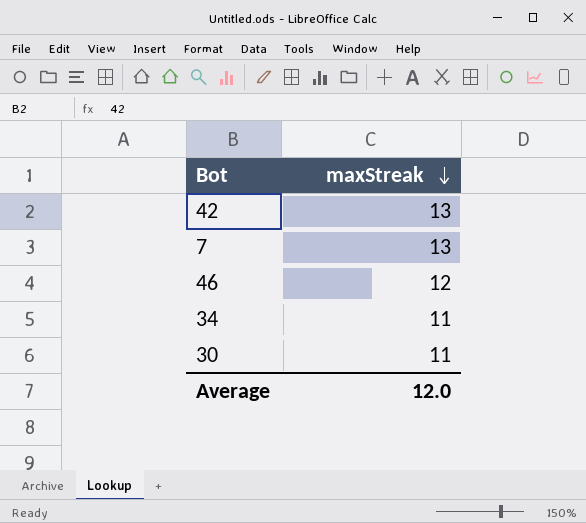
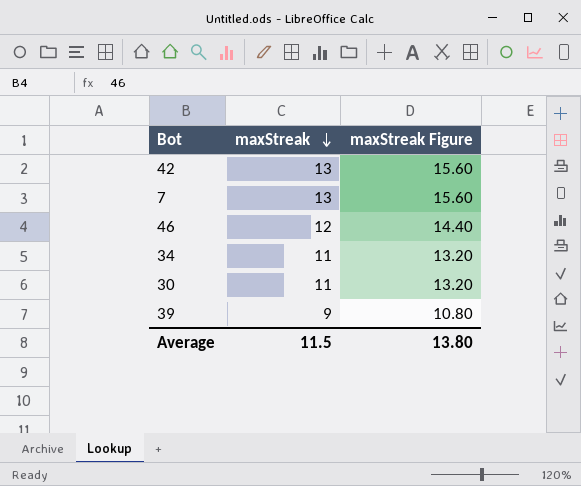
column maxStreak Figure | formula: none -> [maxStreak] * 1.2
row 39: none -> 9 | 10.80
Average | maxStreak: 12.0 -> 11.5

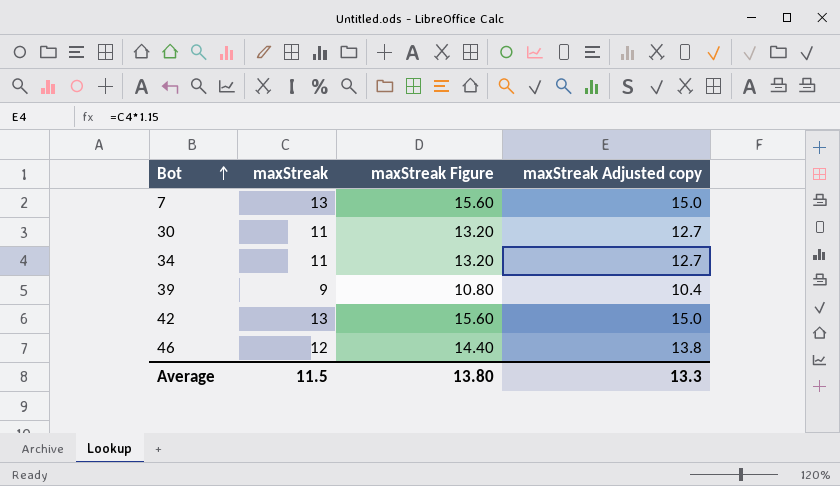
row order: maxStreak descending -> Bot ascending
column maxStreak Adjusted copy | formula: none -> [maxStreak] * 1.15

